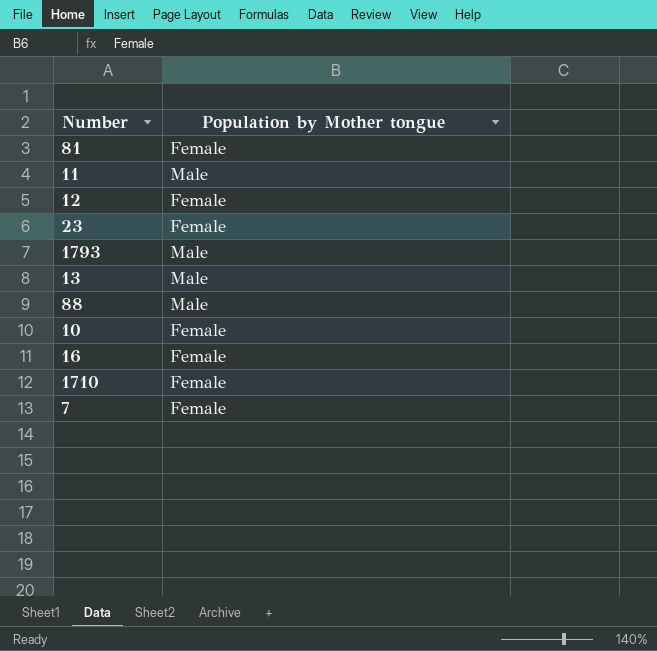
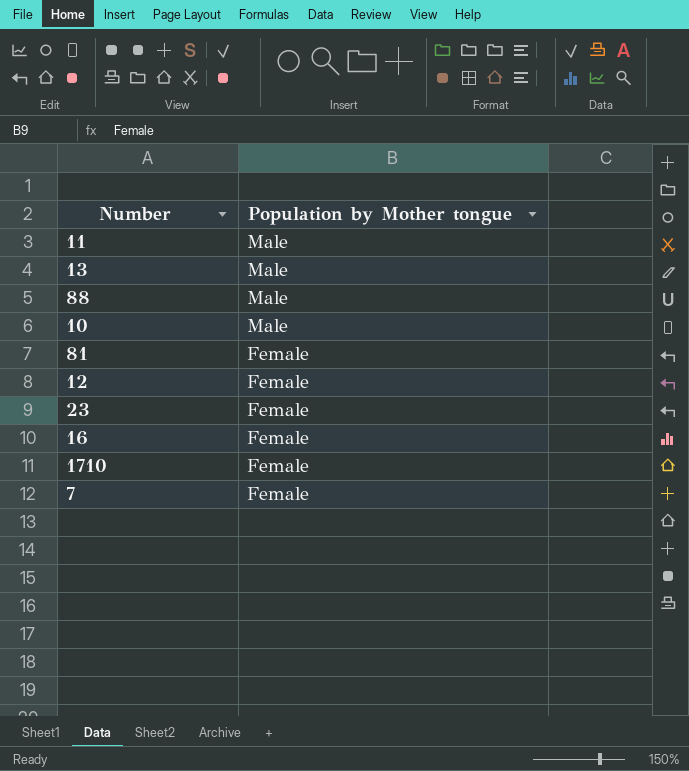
row order: none -> Population by Mother tongue descending
row 1793: Male -> none
10 | Population by Mother tongue: Female -> Male

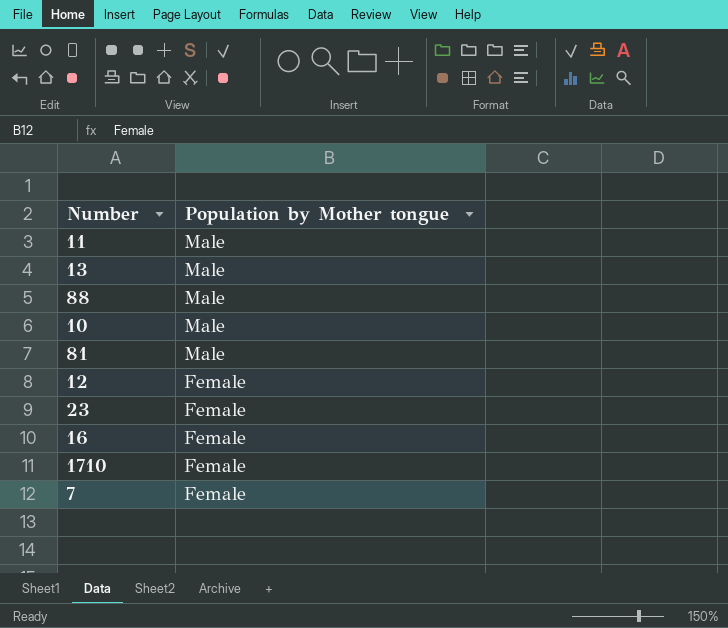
81 | Population by Mother tongue: Female -> Male

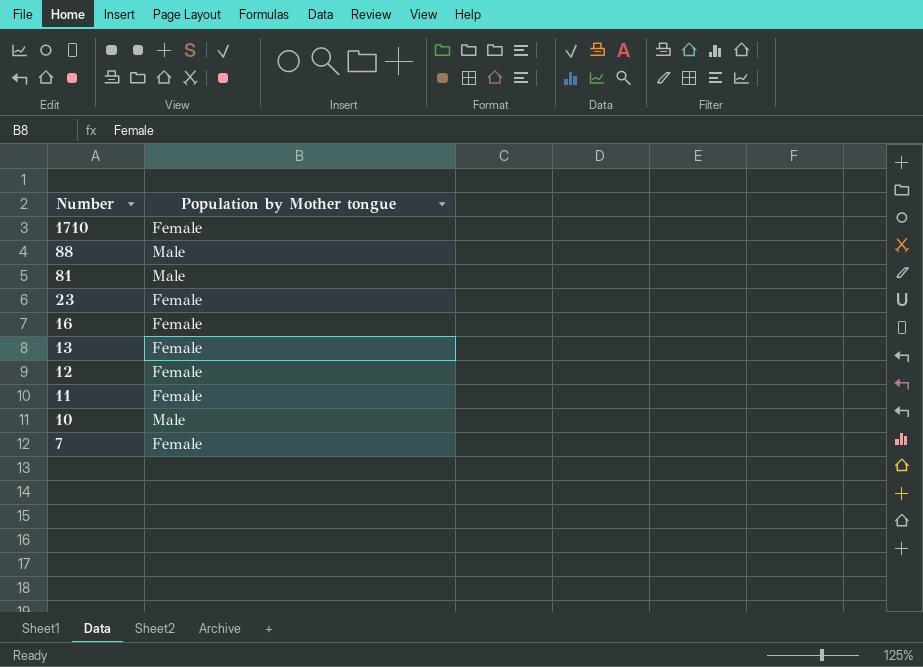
row order: Population by Mother tongue descending -> Number descending
13 | Population by Mother tongue: Male -> Female
11 | Population by Mother tongue: Male -> Female

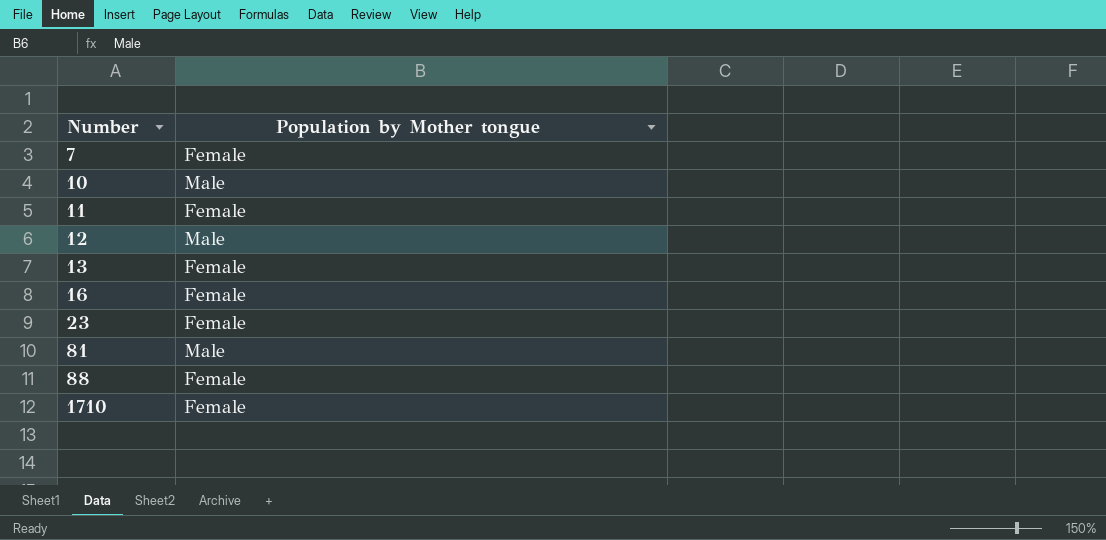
row order: Number descending -> Number ascending
12 | Population by Mother tongue: Female -> Male
88 | Population by Mother tongue: Male -> Female

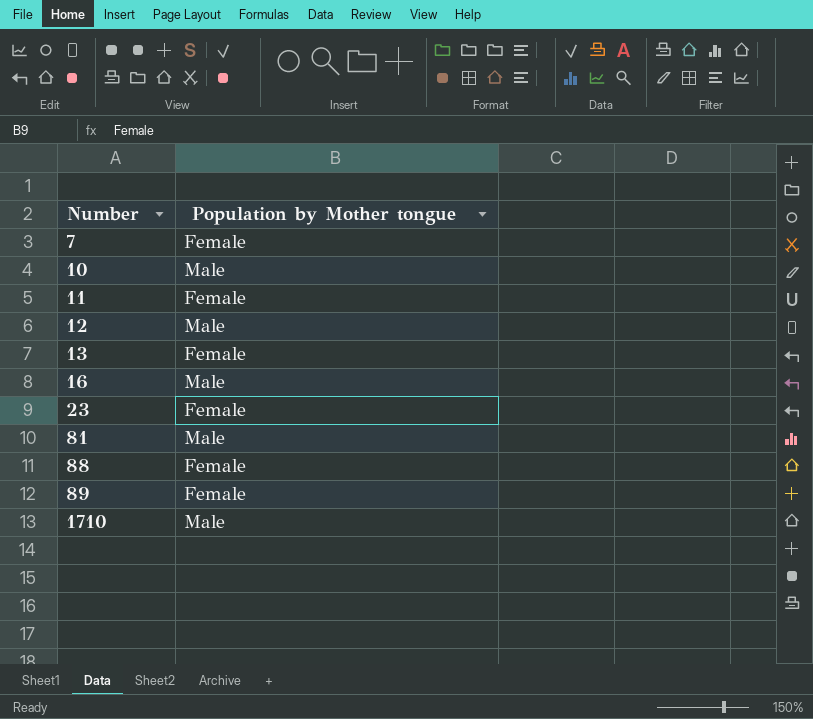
16 | Population by Mother tongue: Female -> Male
row 89: none -> Female
1710 | Population by Mother tongue: Female -> Male

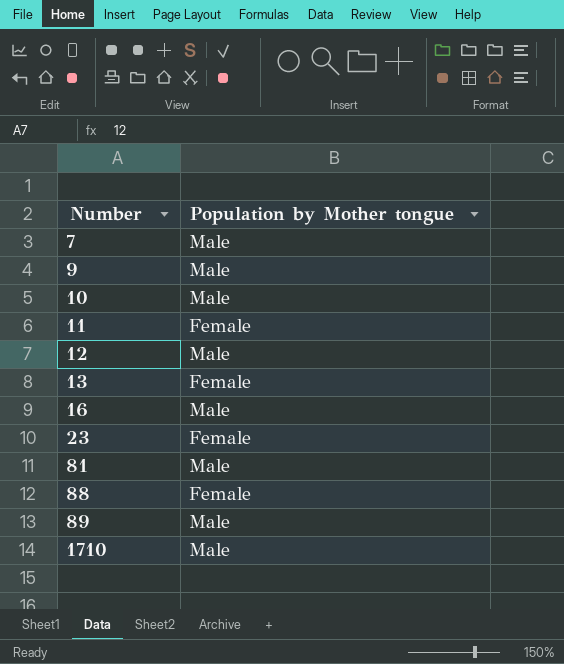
7 | Population by Mother tongue: Female -> Male
row 9: none -> Male
89 | Population by Mother tongue: Female -> Male

